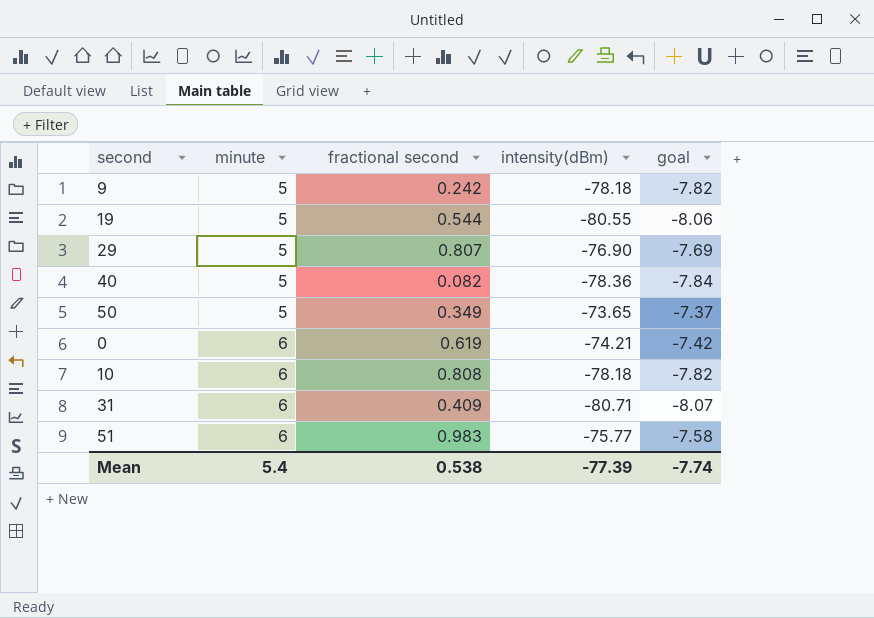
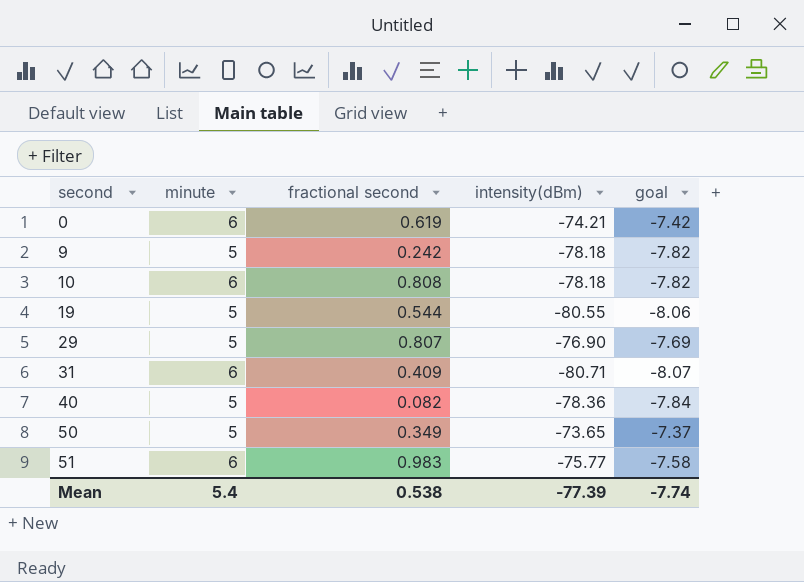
row order: minute ascending -> second ascending

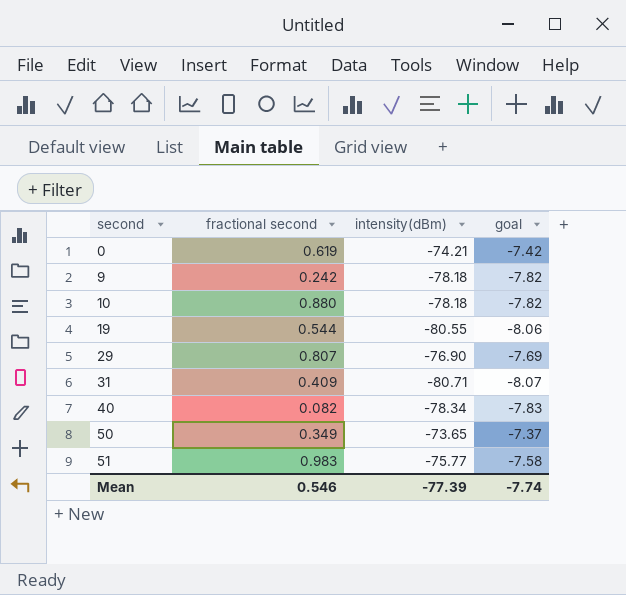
column minute | position: 2 -> none
10 | fractional second: 0.808 -> 0.880
40 | intensity(dBm): -78.36 -> -78.34
40 | goal: -7.84 -> -7.83
Mean | fractional second: 0.538 -> 0.546

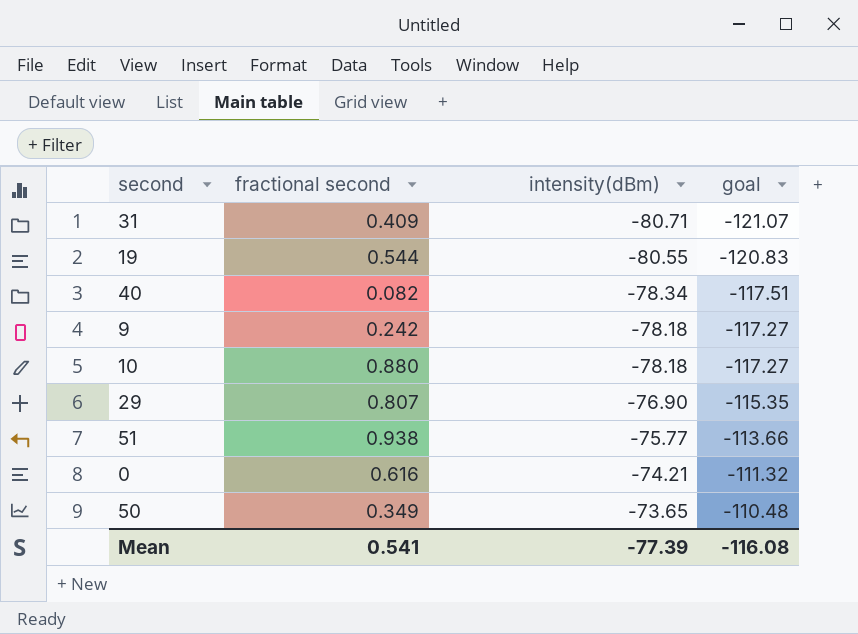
row order: second ascending -> intensity(dBm) ascending
column goal | formula: [intensity(dBm)] * 0.1 -> [intensity(dBm)] * 1.5
51 | fractional second: 0.983 -> 0.938
0 | fractional second: 0.619 -> 0.616
Mean | fractional second: 0.546 -> 0.541
Mean | goal: -7.74 -> -116.08

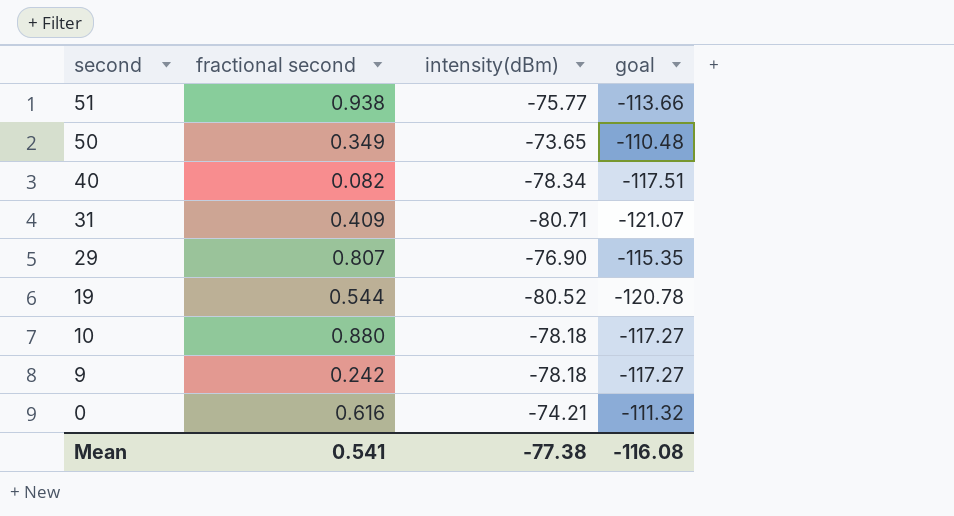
row order: intensity(dBm) ascending -> second descending
19 | intensity(dBm): -80.55 -> -80.52
19 | goal: -120.83 -> -120.78
Mean | intensity(dBm): -77.39 -> -77.38

